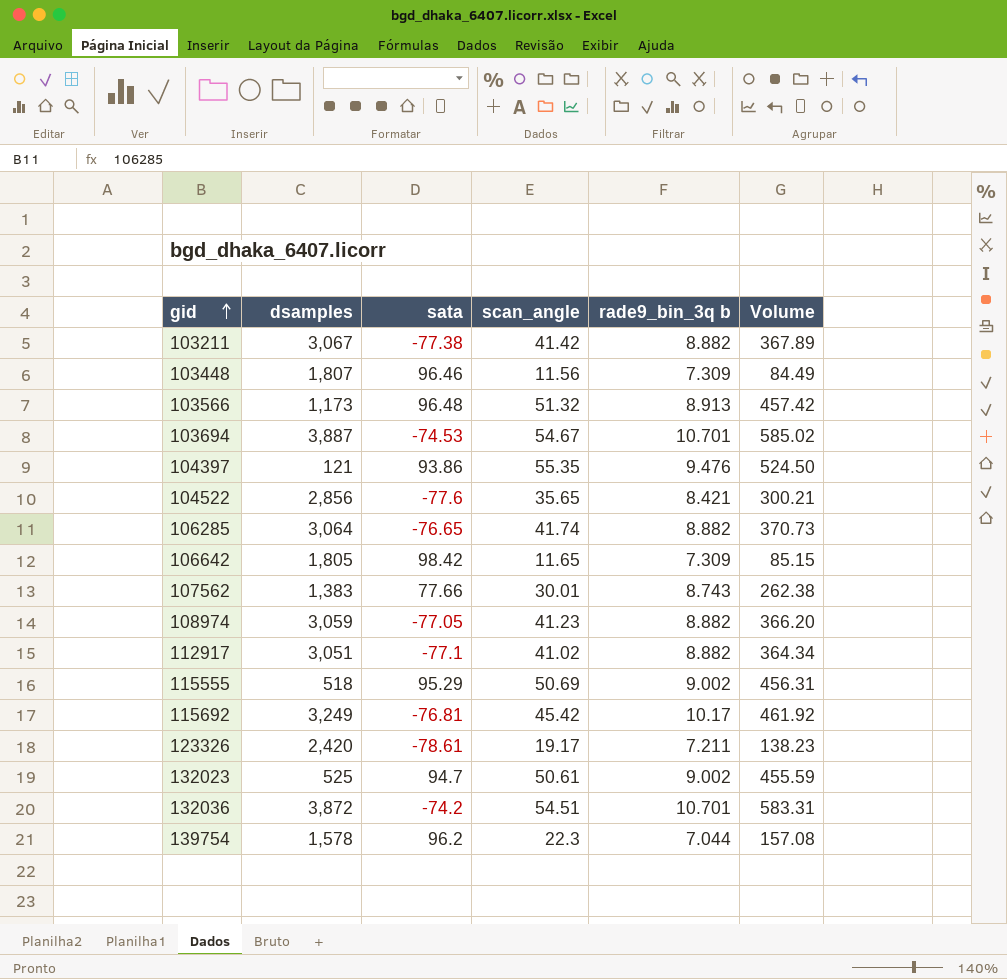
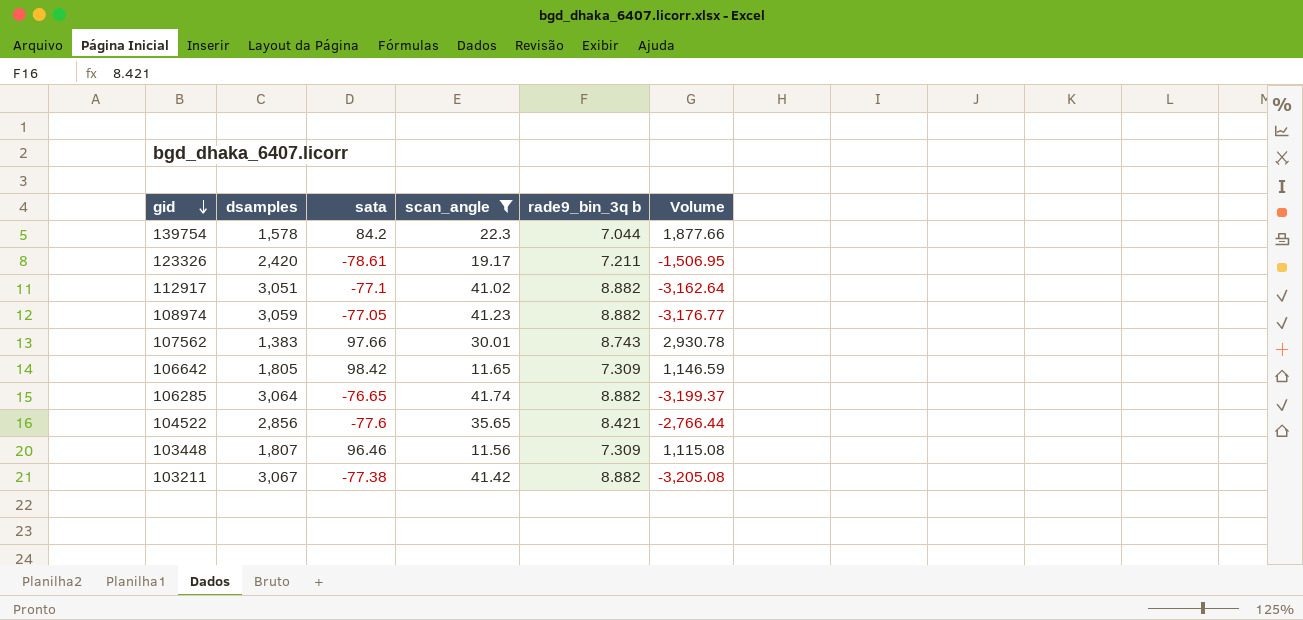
filter: none -> scan_angle <= 41.74
row order: gid ascending -> gid descending
column Volume | formula: [scan_angle] * [rade9_bin_3q b] -> [sata] * [scan_angle]
139754 | sata: 96.2 -> 84.2
107562 | sata: 77.66 -> 97.66

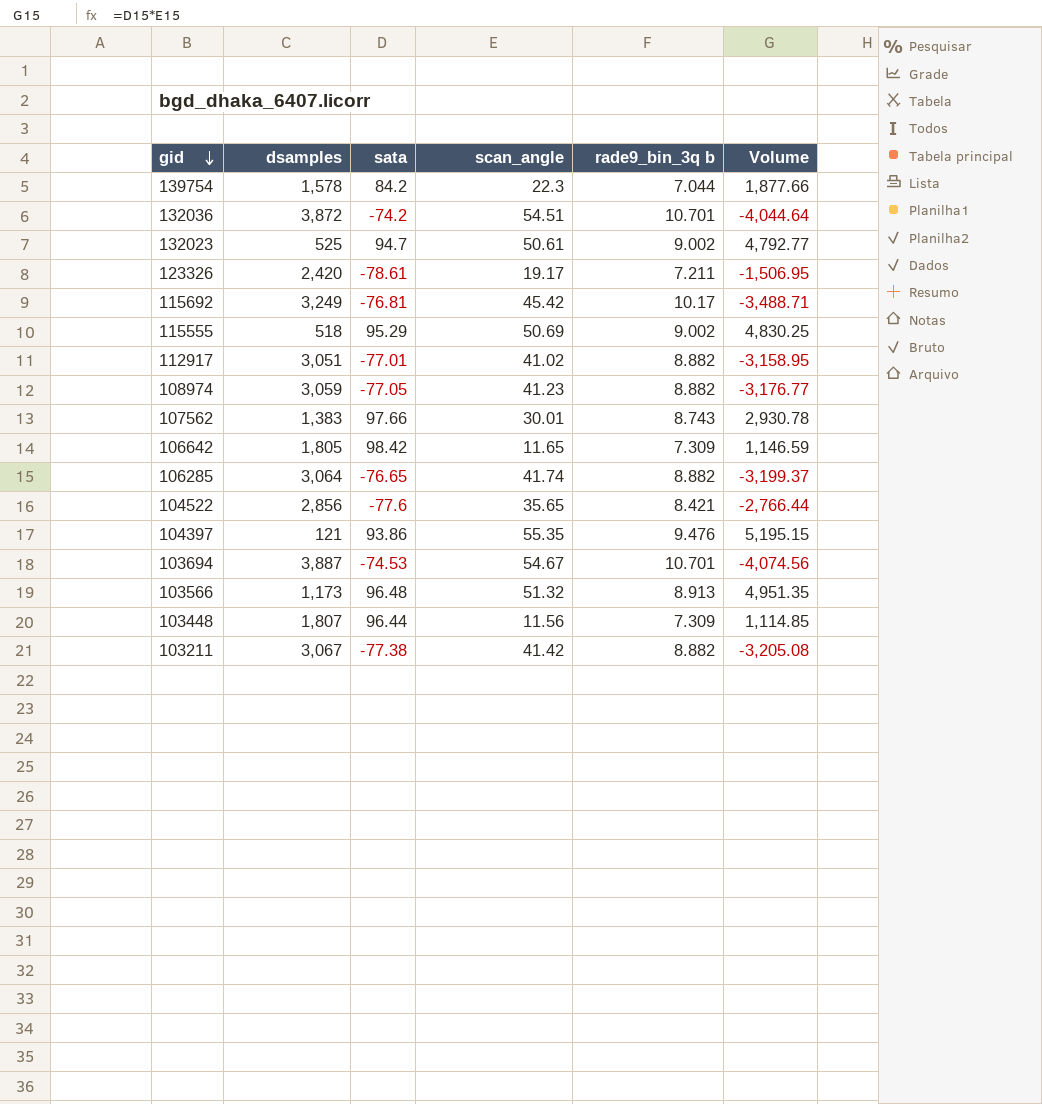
filter: scan_angle <= 41.74 -> none
112917 | sata: -77.1 -> -77.01
112917 | Volume: -3,162.64 -> -3,158.95
103448 | sata: 96.46 -> 96.44
103448 | Volume: 1,115.08 -> 1,114.85

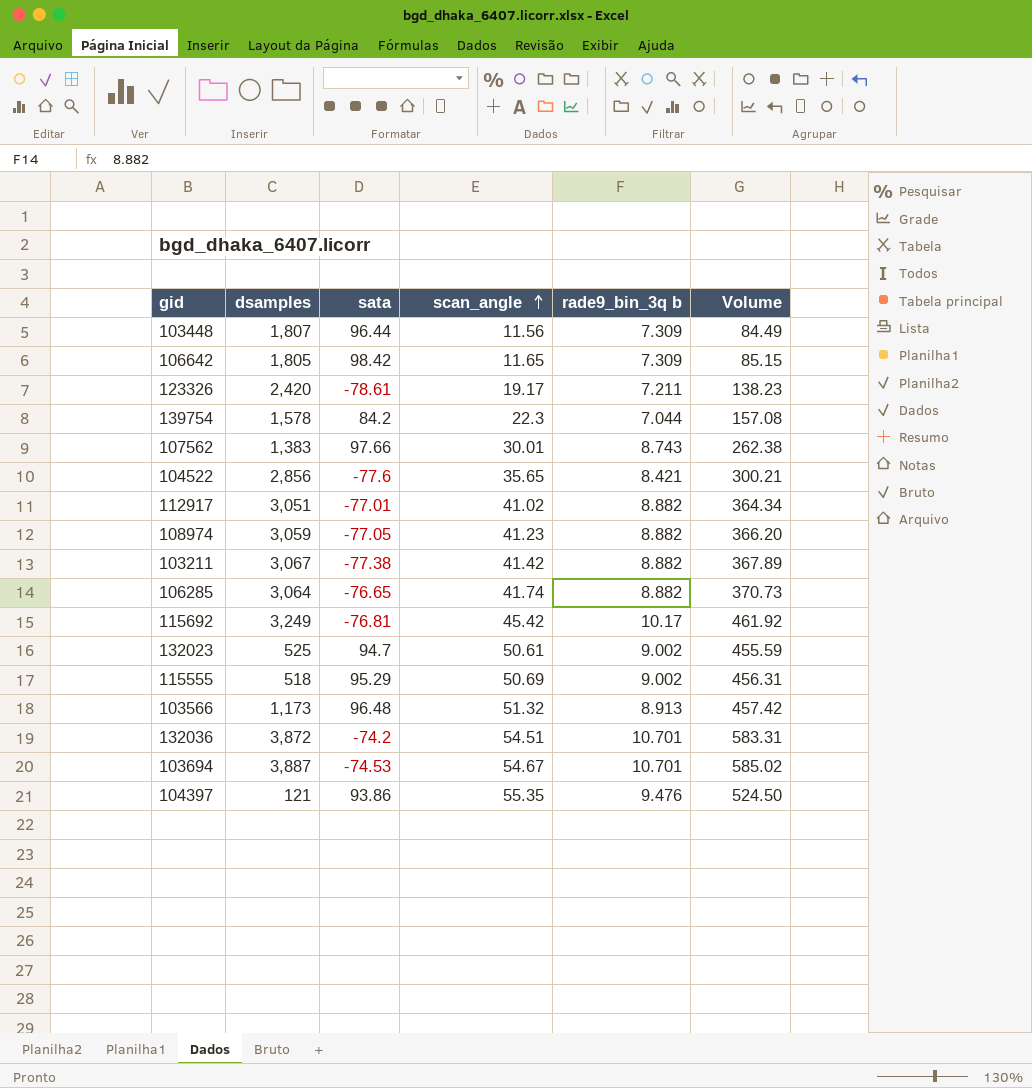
row order: gid descending -> scan_angle ascending
column Volume | formula: [sata] * [scan_angle] -> [scan_angle] * [rade9_bin_3q b]

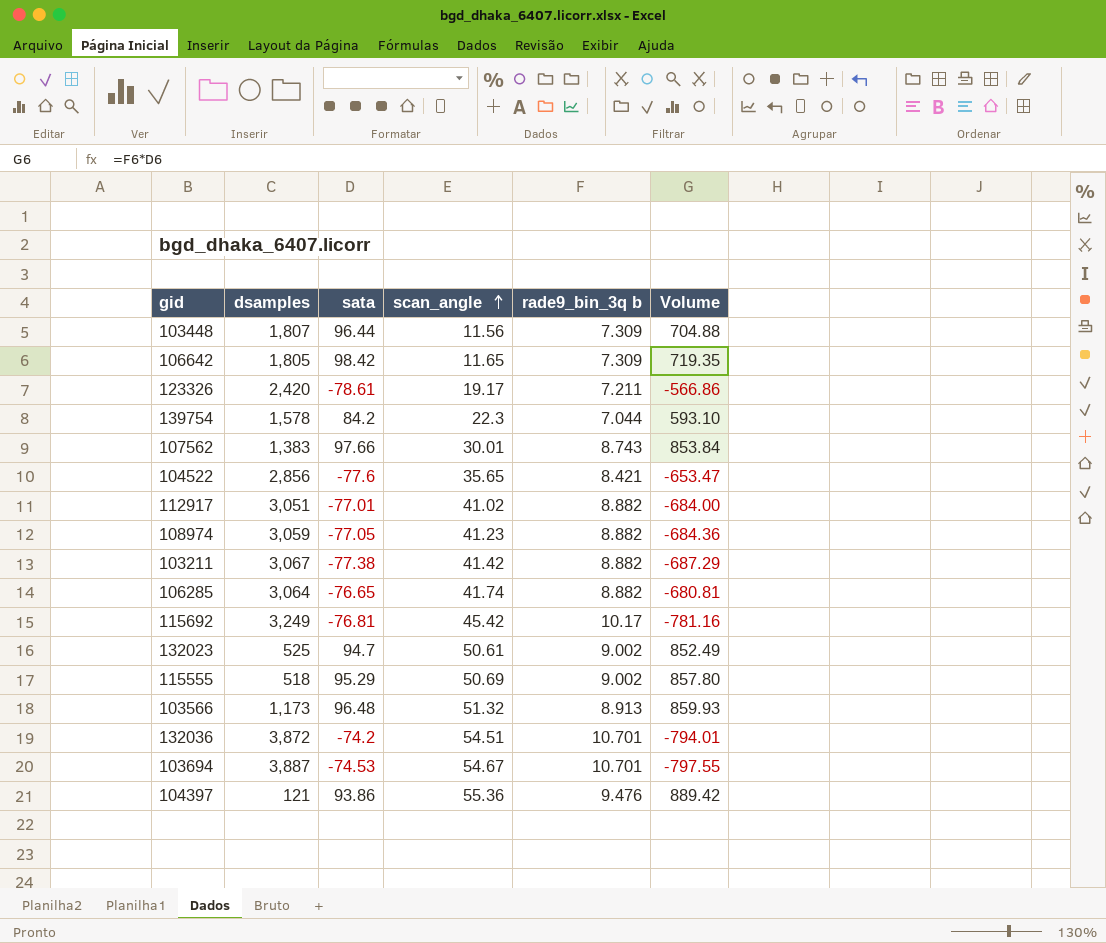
column Volume | formula: [scan_angle] * [rade9_bin_3q b] -> [sata] * [rade9_bin_3q b]
104397 | scan_angle: 55.35 -> 55.36

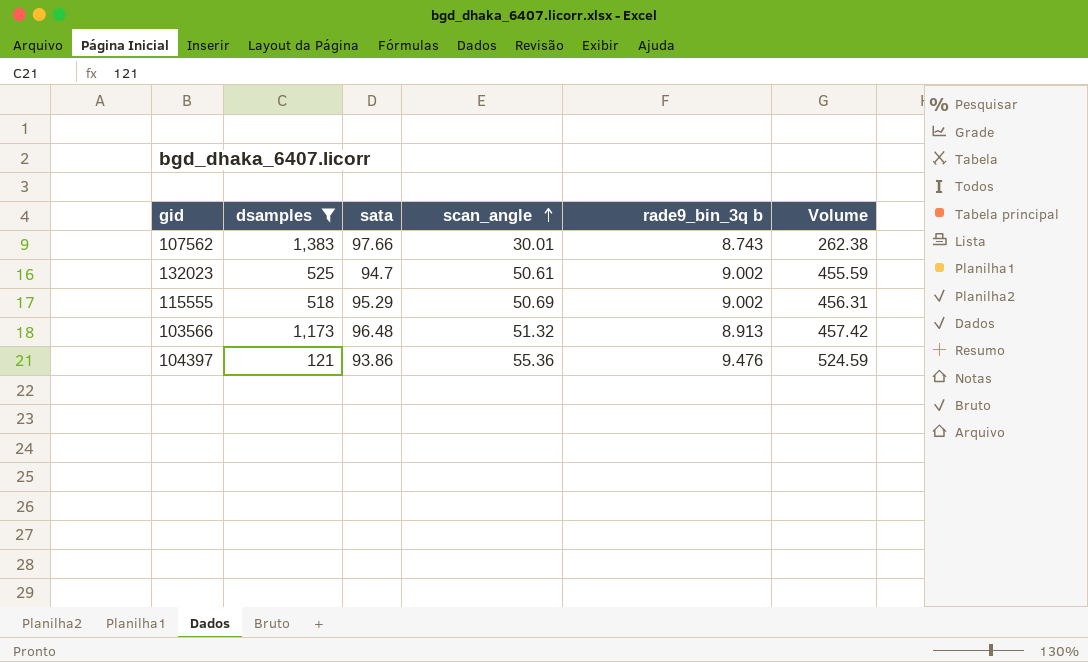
filter: none -> dsamples <= 1,383
column Volume | formula: [sata] * [rade9_bin_3q b] -> [scan_angle] * [rade9_bin_3q b]

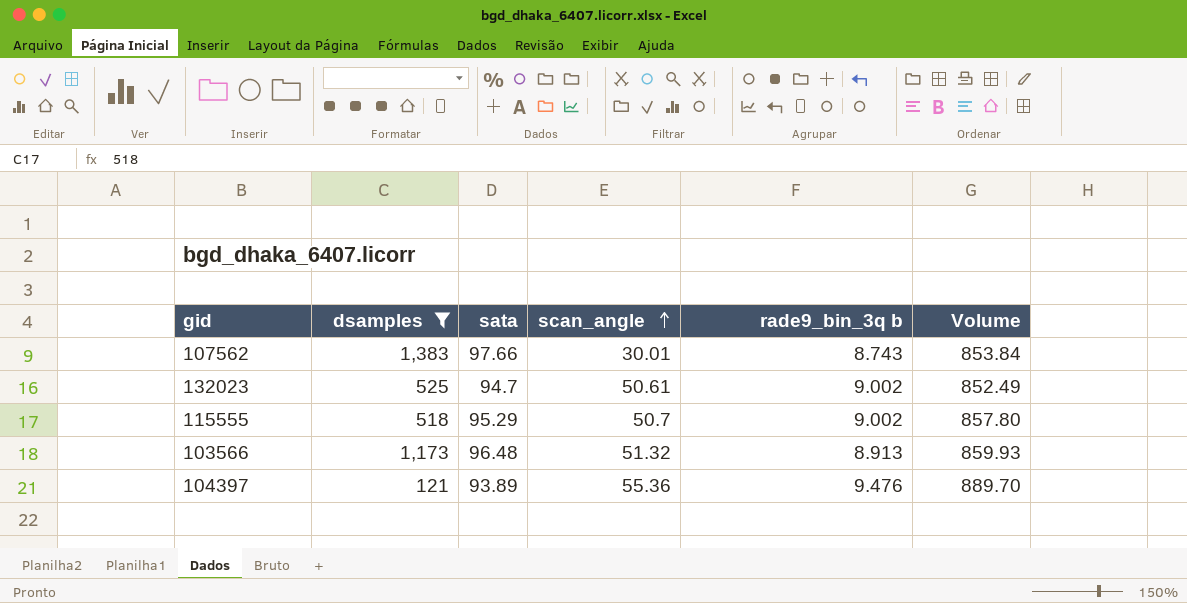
column Volume | formula: [scan_angle] * [rade9_bin_3q b] -> [sata] * [rade9_bin_3q b]
115555 | scan_angle: 50.69 -> 50.7
104397 | sata: 93.86 -> 93.89

